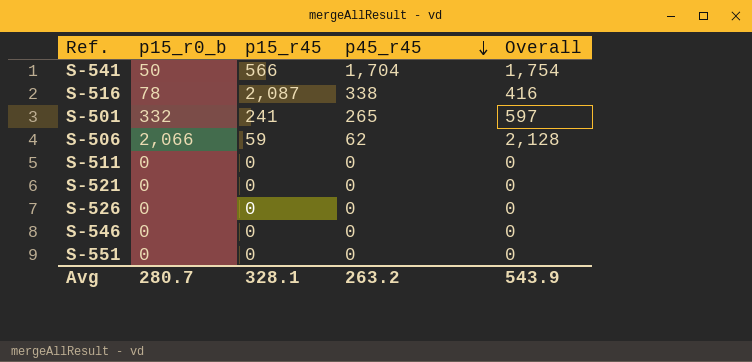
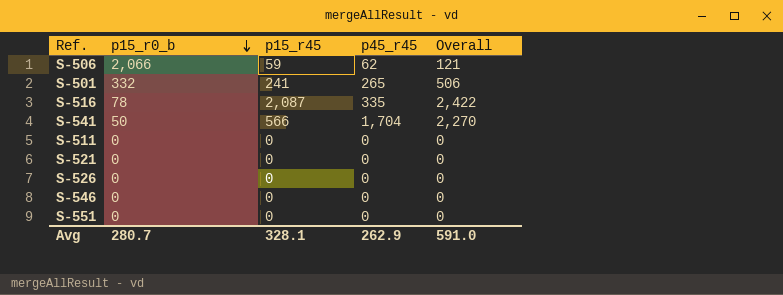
row order: p45_r45 descending -> p15_r0_b descending
column Overall | formula: [p15_r0_b] + [p45_r45] -> [p15_r45] + [p45_r45]
S-516 | p45_r45: 338 -> 335
Avg | p45_r45: 263.2 -> 262.9
Avg | Overall: 543.9 -> 591.0

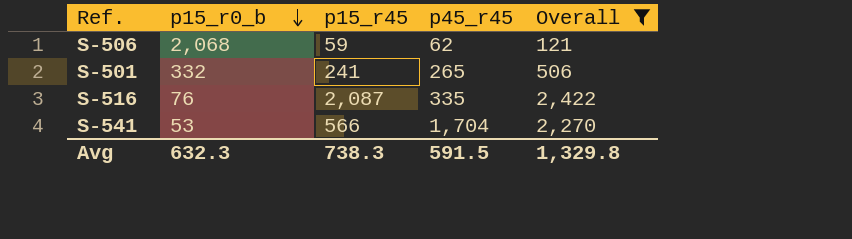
filter: none -> Overall != 0
S-506 | p15_r0_b: 2,066 -> 2,068
S-516 | p15_r0_b: 78 -> 76
S-541 | p15_r0_b: 50 -> 53
Avg | p15_r0_b: 280.7 -> 632.3
Avg | p15_r45: 328.1 -> 738.3
Avg | p45_r45: 262.9 -> 591.5
Avg | Overall: 591.0 -> 1,329.8

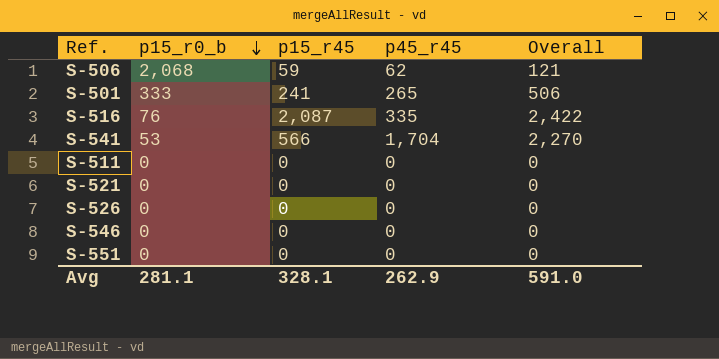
filter: Overall != 0 -> none
S-501 | p15_r0_b: 332 -> 333
Avg | p15_r0_b: 632.3 -> 281.1
Avg | p15_r45: 738.3 -> 328.1
Avg | p45_r45: 591.5 -> 262.9
Avg | Overall: 1,329.8 -> 591.0

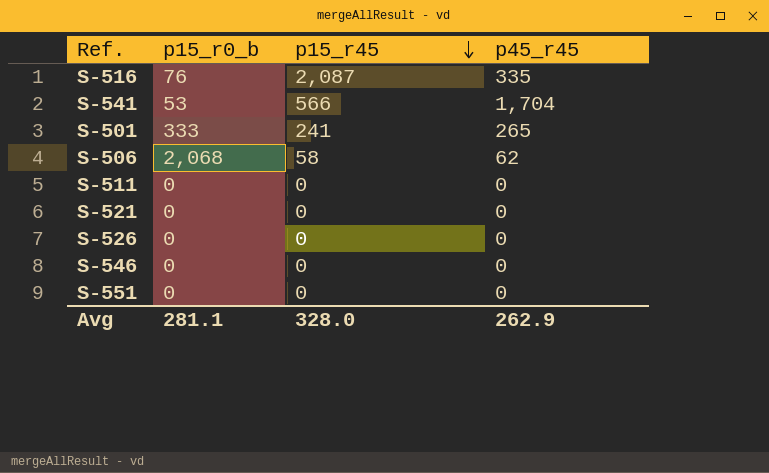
row order: p15_r0_b descending -> p15_r45 descending
column Overall | formula: [p15_r45] + [p45_r45] -> none
S-506 | p15_r45: 59 -> 58
Avg | p15_r45: 328.1 -> 328.0

